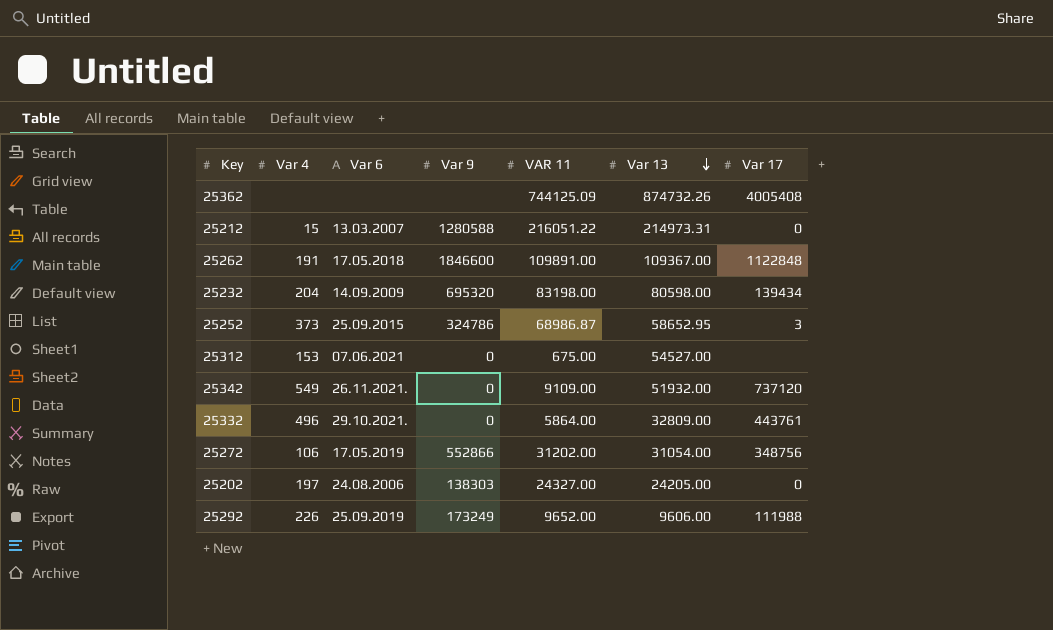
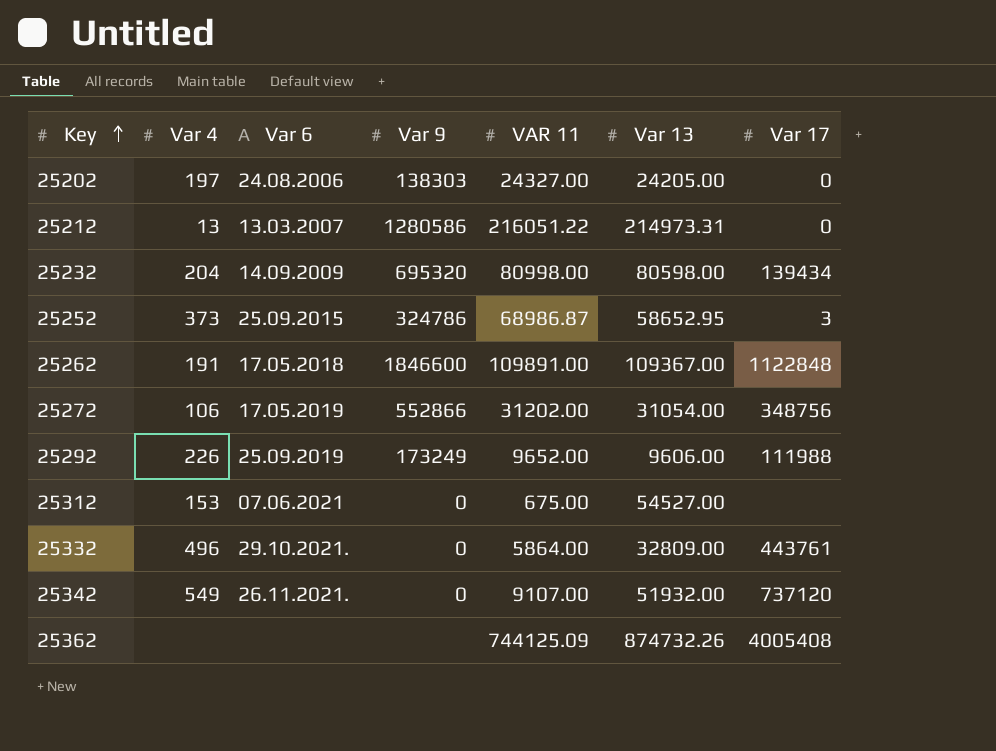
row order: Var 13 descending -> Key ascending
25212 | Var 4: 15 -> 13
25212 | Var 9: 1280588 -> 1280586
25232 | VAR 11: 83198.00 -> 80998.00
25342 | VAR 11: 9109.00 -> 9107.00

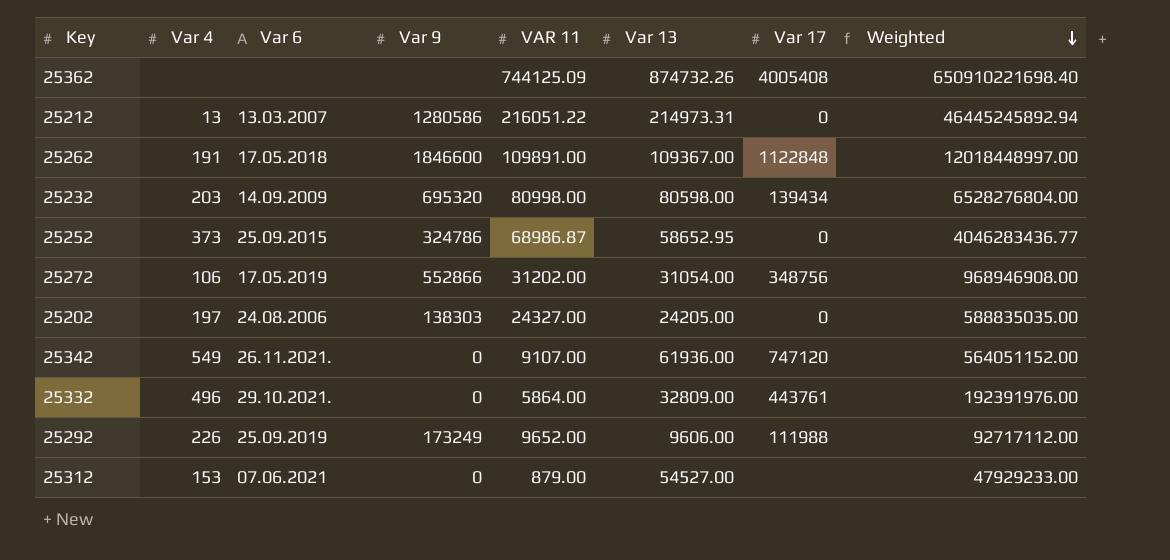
row order: Key ascending -> Weighted descending
column Weighted | formula: none -> [VAR 11] * [Var 13]
25232 | Var 4: 204 -> 203
25252 | Var 17: 3 -> 0
25342 | Var 13: 51932.00 -> 61936.00
25342 | Var 17: 737120 -> 747120
25312 | VAR 11: 675.00 -> 879.00

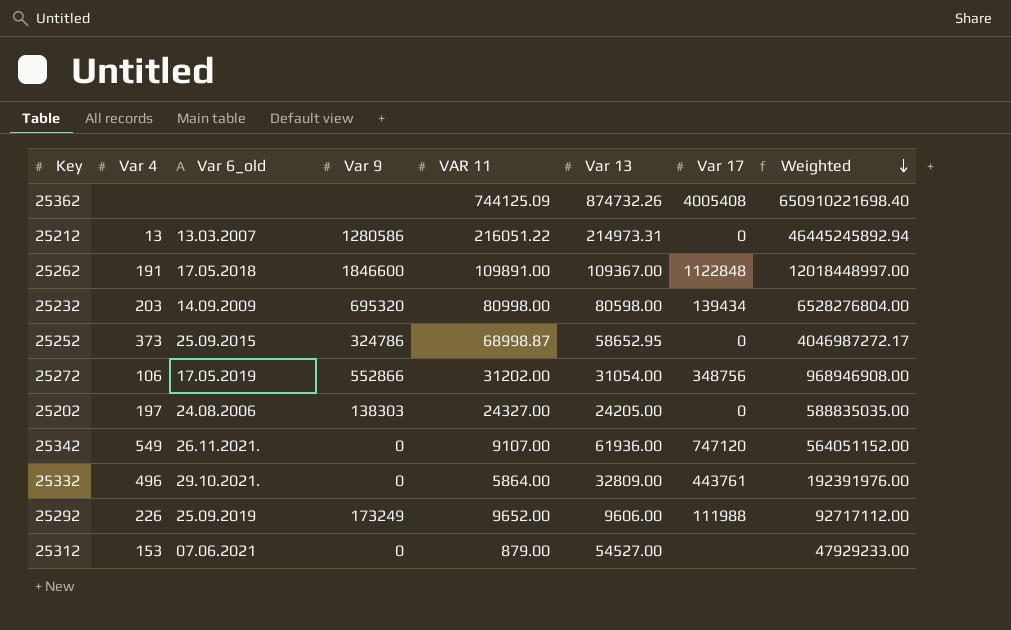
column name: Var 6 -> Var 6_old
25252 | VAR 11: 68986.87 -> 68998.87
25252 | Weighted: 4046283436.77 -> 4046987272.17

